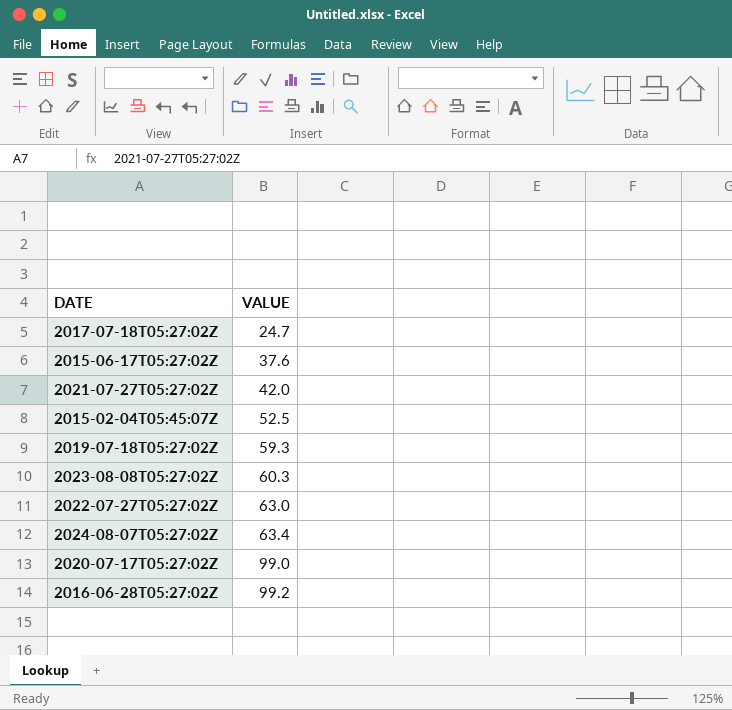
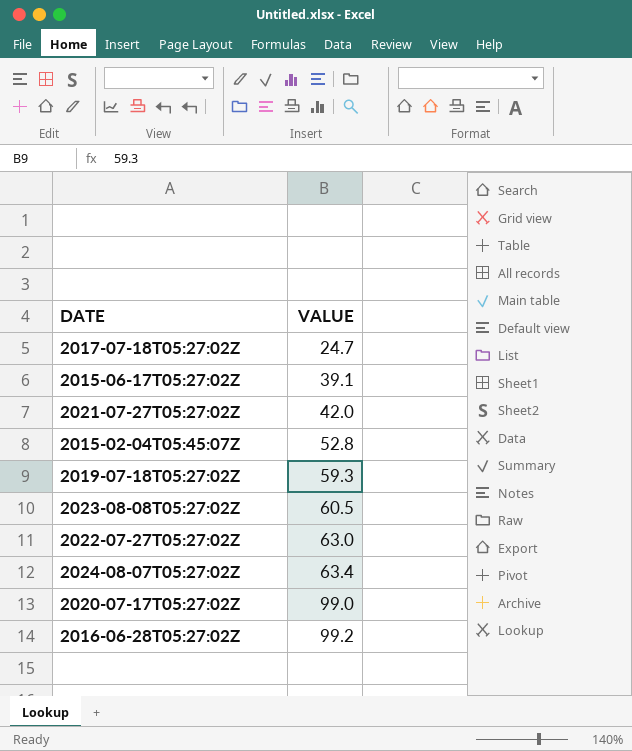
2015-06-17T05:27:02Z | VALUE: 37.6 -> 39.1
2015-02-04T05:45:07Z | VALUE: 52.5 -> 52.8
2023-08-08T05:27:02Z | VALUE: 60.3 -> 60.5

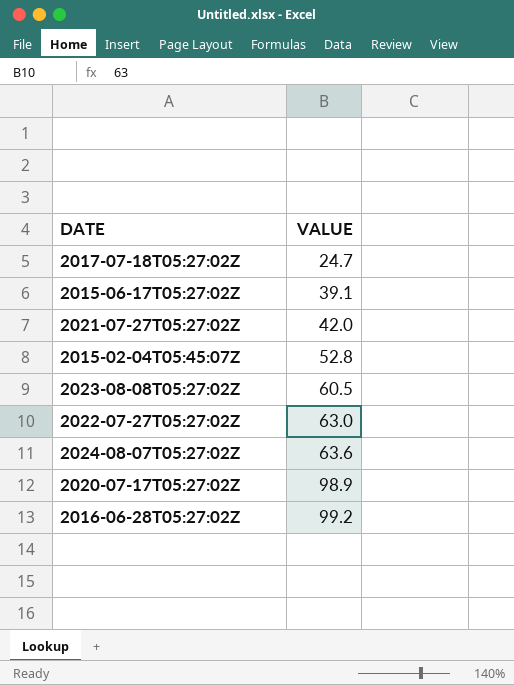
row 2019-07-18T05:27:02Z: 59.3 -> none
2024-08-07T05:27:02Z | VALUE: 63.4 -> 63.6
2020-07-17T05:27:02Z | VALUE: 99.0 -> 98.9

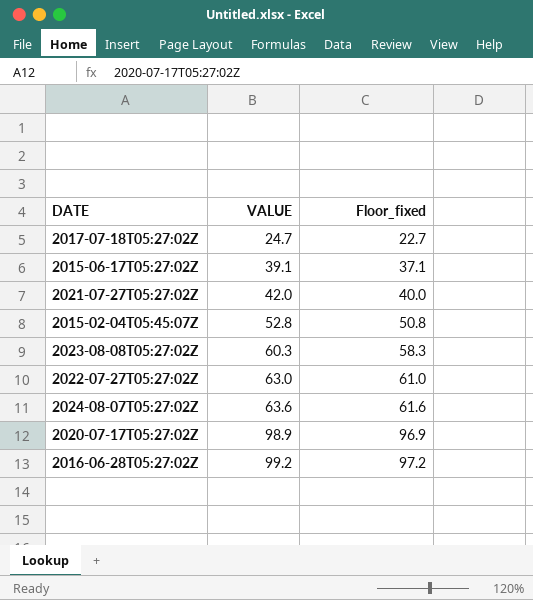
column Floor_fixed | formula: none -> [VALUE] - 2
2023-08-08T05:27:02Z | VALUE: 60.5 -> 60.3

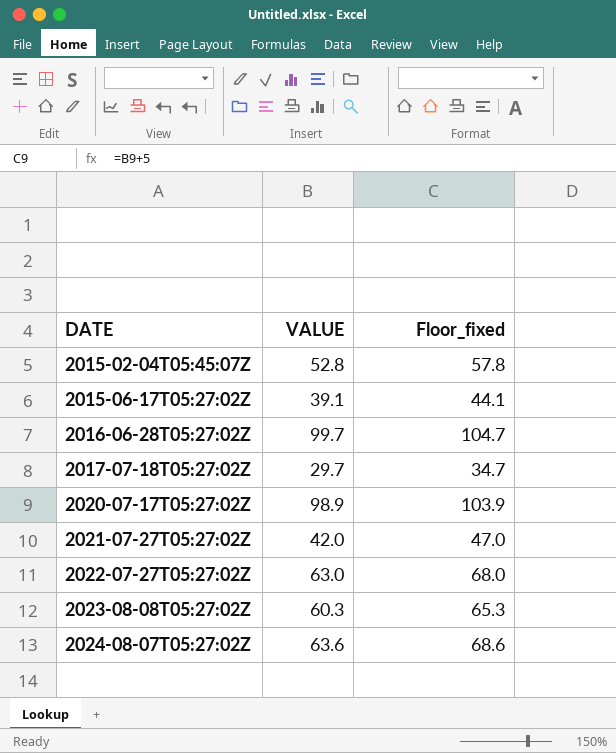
row order: VALUE ascending -> DATE ascending
column Floor_fixed | formula: [VALUE] - 2 -> [VALUE] + 5
2016-06-28T05:27:02Z | VALUE: 99.2 -> 99.7
2017-07-18T05:27:02Z | VALUE: 24.7 -> 29.7

